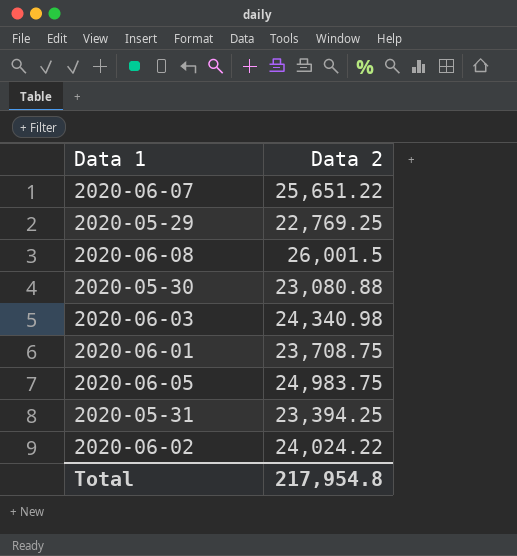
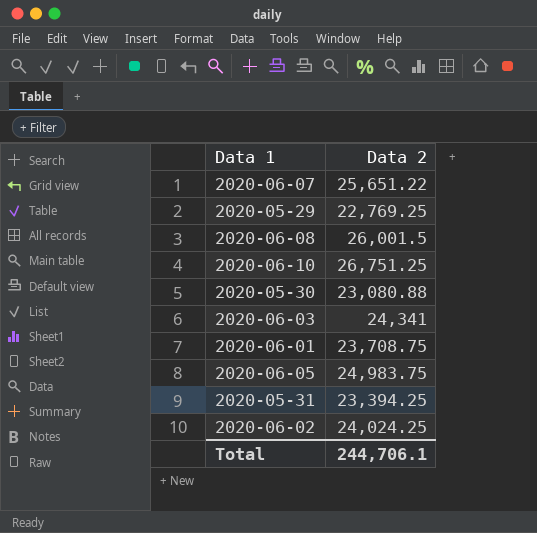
row 2020-06-10: none -> 26,751.25
2020-06-03 | Data 2: 24,340.98 -> 24,341
2020-06-02 | Data 2: 24,024.22 -> 24,024.25
Total | Data 2: 217,954.8 -> 244,706.1

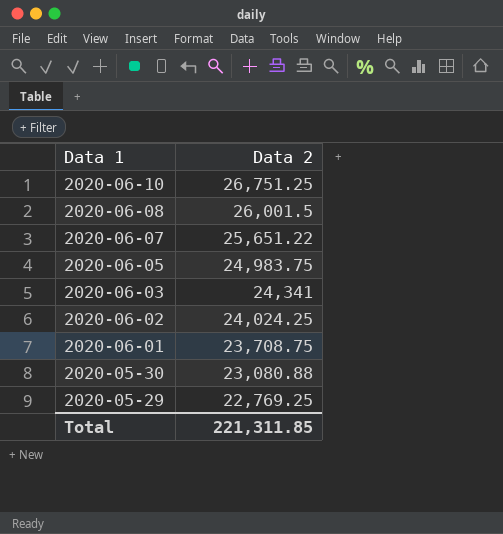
row order: none -> Data 1 descending
row 2020-05-31: 23,394.25 -> none
Total | Data 2: 244,706.1 -> 221,311.85

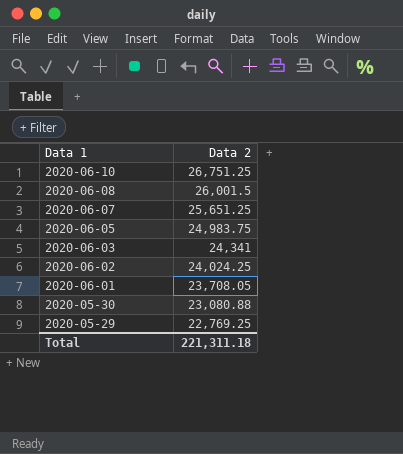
2020-06-07 | Data 2: 25,651.22 -> 25,651.25
2020-06-01 | Data 2: 23,708.75 -> 23,708.05
Total | Data 2: 221,311.85 -> 221,311.18

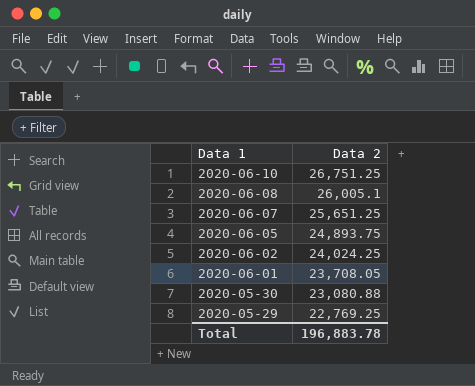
row 2020-06-03: 24,341 -> none
2020-06-08 | Data 2: 26,001.5 -> 26,005.1
2020-06-05 | Data 2: 24,983.75 -> 24,893.75
Total | Data 2: 221,311.18 -> 196,883.78

